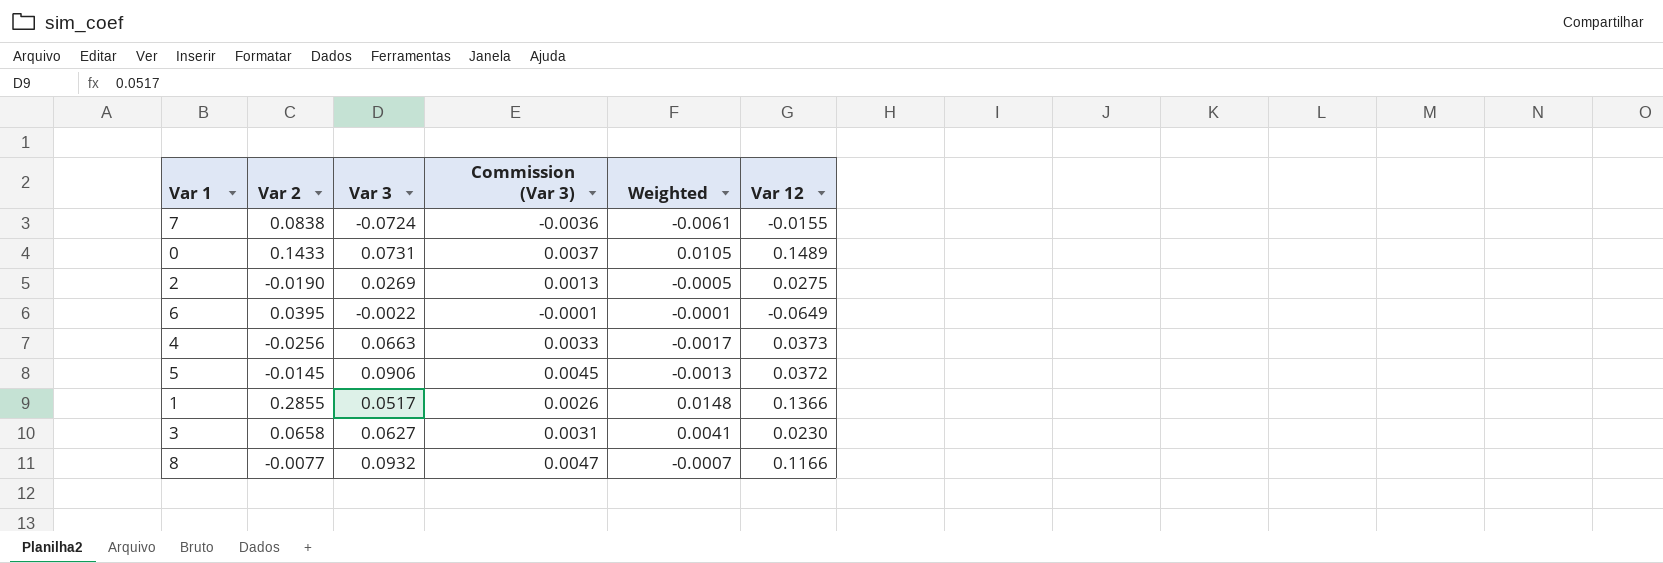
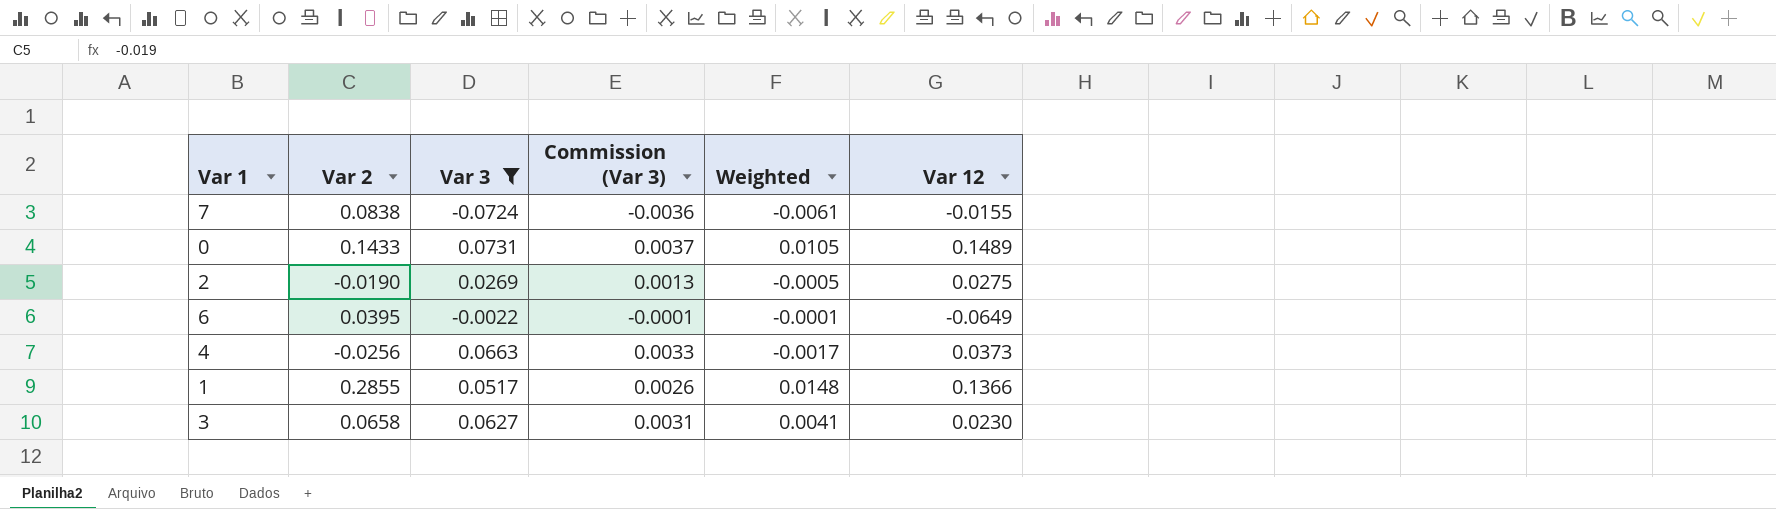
filter: none -> Var 3 <= 0.0731

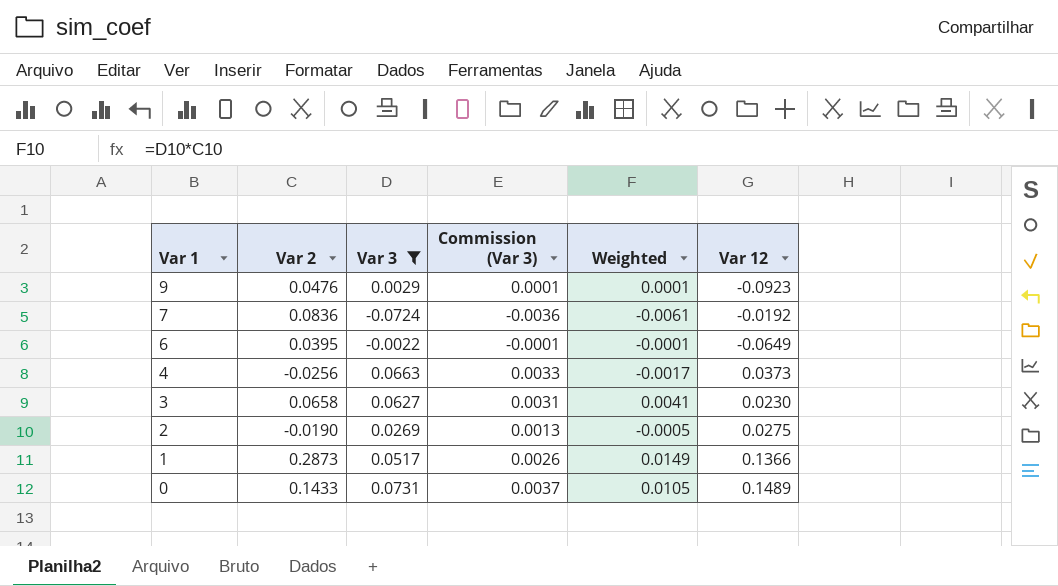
row order: none -> Var 1 descending
row 9: none -> 0.0476 | 0.0029 | 0.0001 | 0.0001 | -0.0923
7 | Var 2: 0.0838 -> 0.0836
7 | Var 12: -0.0155 -> -0.0192
1 | Var 2: 0.2855 -> 0.2873
1 | Weighted: 0.0148 -> 0.0149

